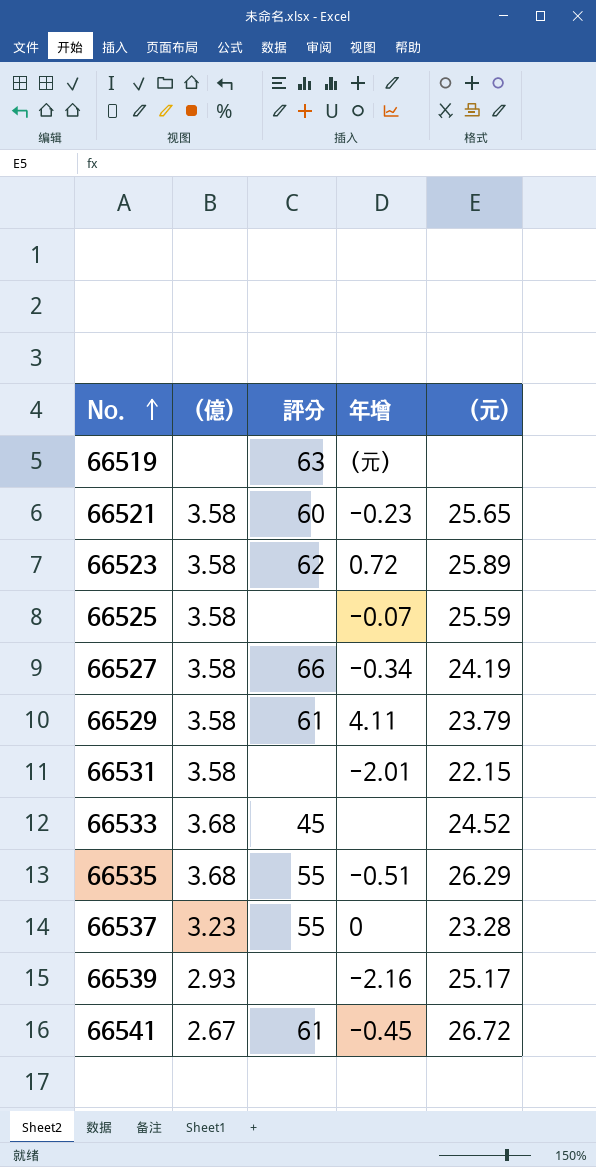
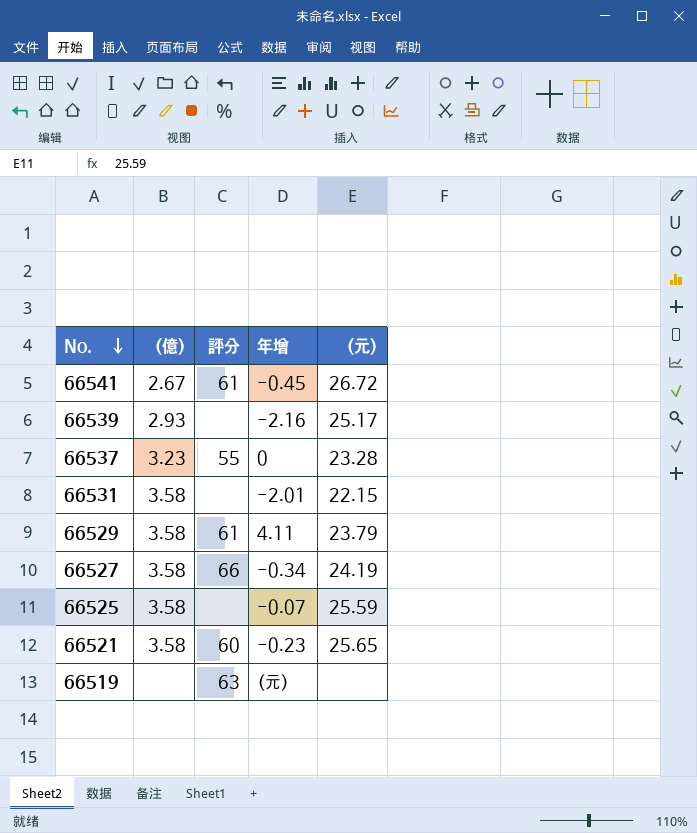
row order: No. ascending -> No. descending
row 66523: 3.58 | 62 | 0.72 | 25.89 -> none
row 66533: 3.68 | 45 | none | 24.52 -> none
row 66535: 3.68 | 55 | -0.51 | 26.29 -> none

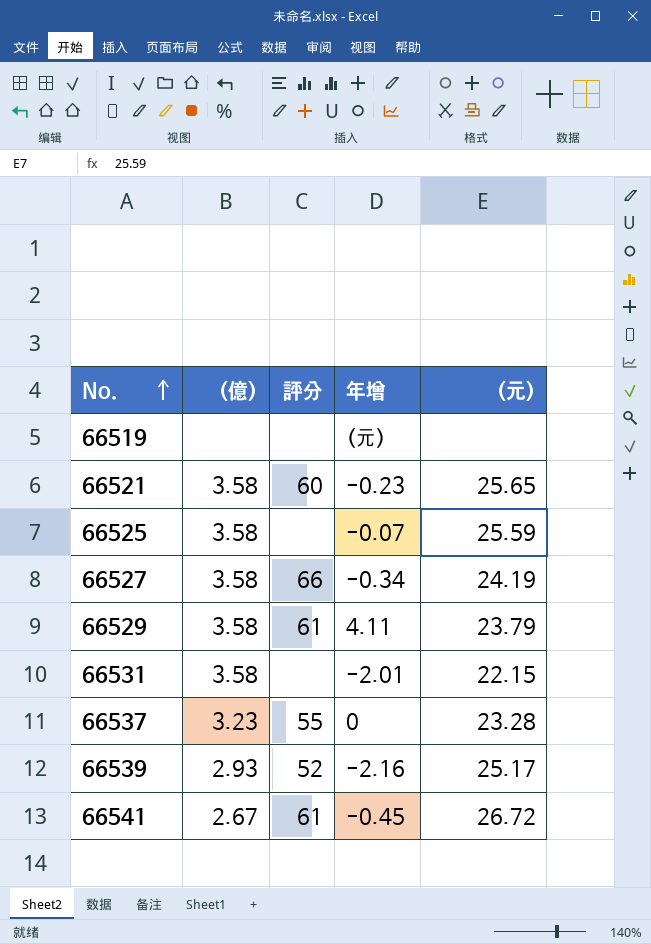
row order: No. descending -> No. ascending
66519 | 評分: 63 -> none
66539 | 評分: none -> 52

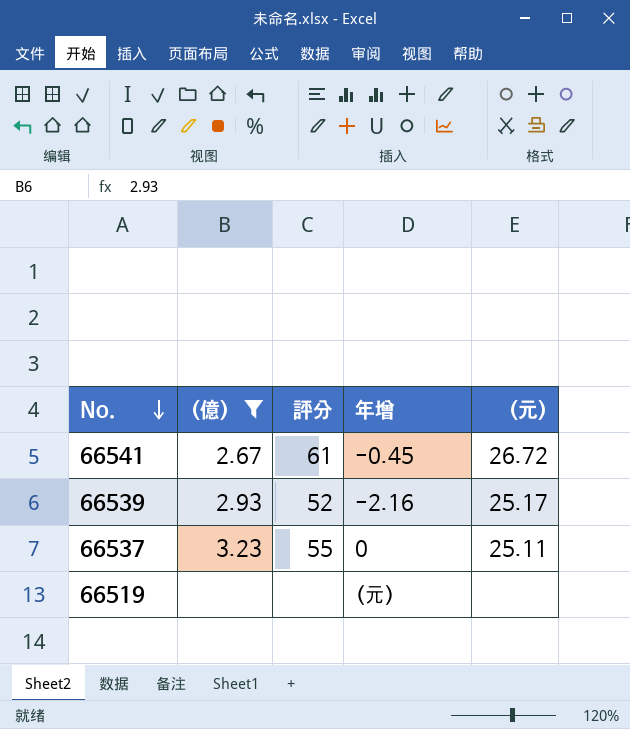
filter: none -> (億) != 3.58
row order: No. ascending -> No. descending
66537 | (元): 23.28 -> 25.11

